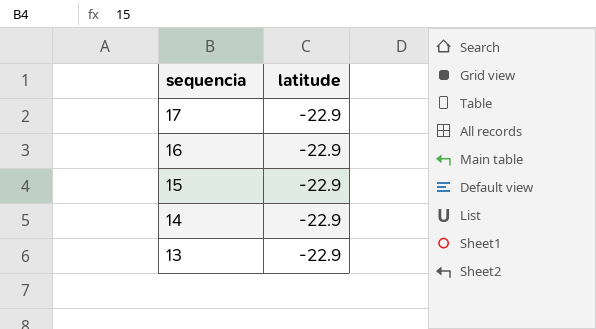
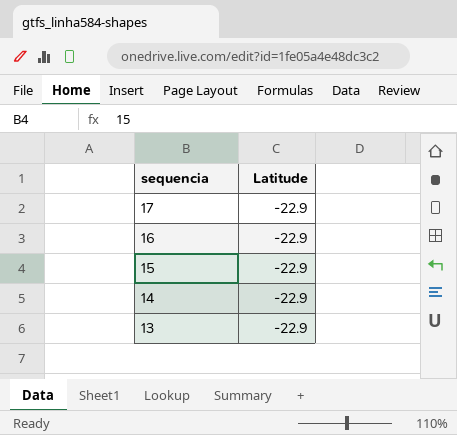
column name: latitude -> Latitude

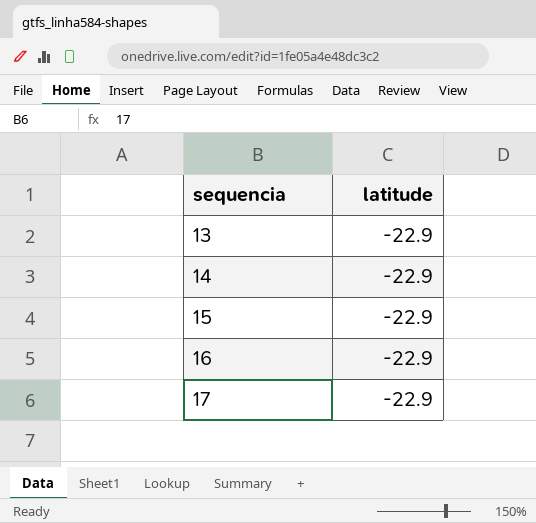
row order: sequencia descending -> sequencia ascending
column name: Latitude -> latitude

